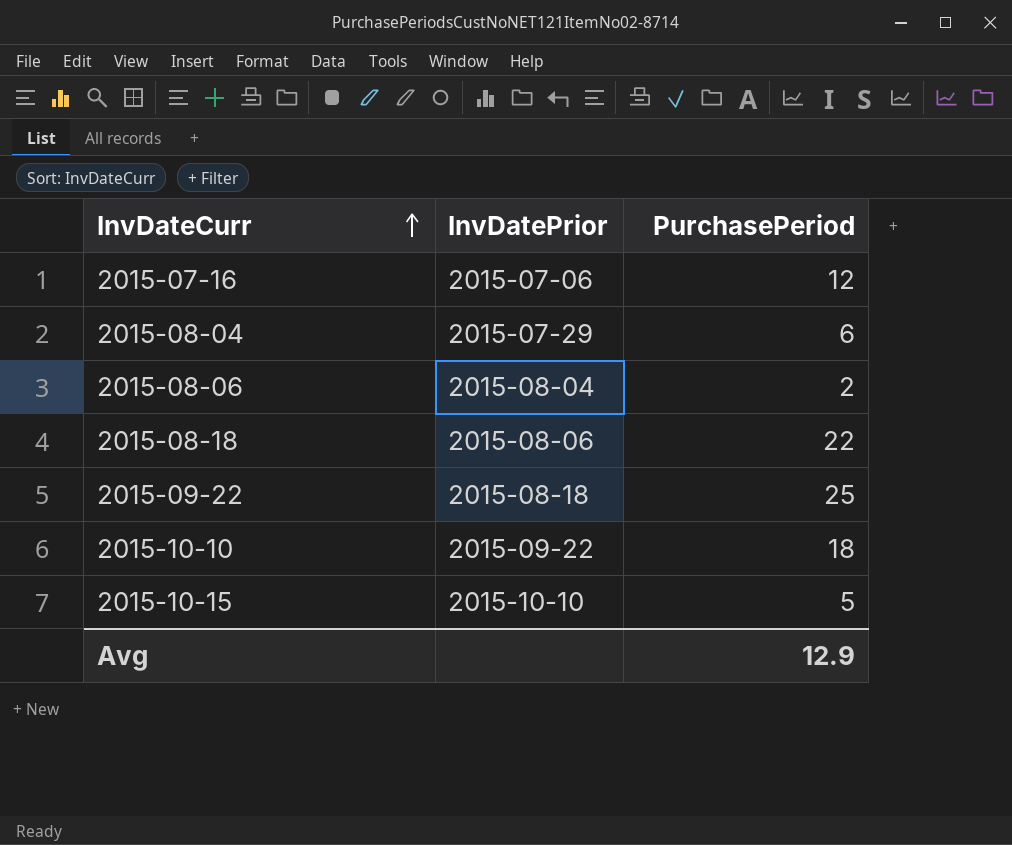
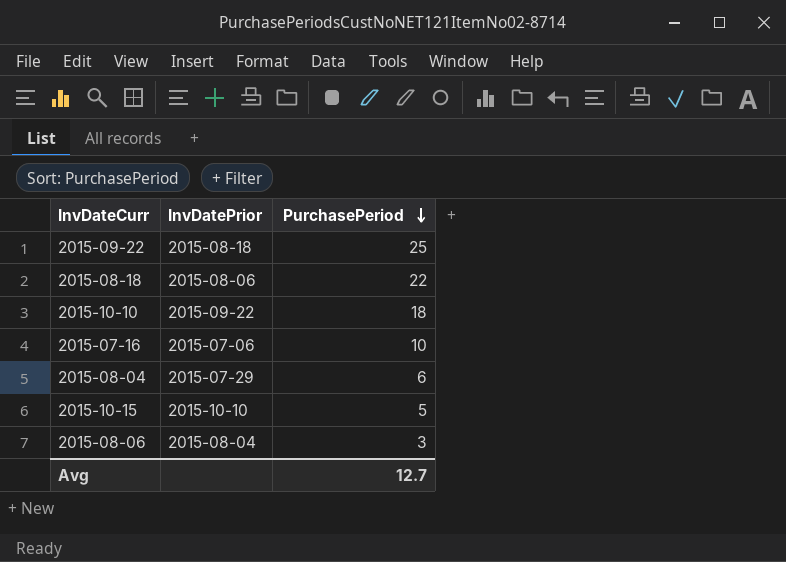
row order: InvDateCurr ascending -> PurchasePeriod descending
2015-07-16 | PurchasePeriod: 12 -> 10
2015-08-06 | PurchasePeriod: 2 -> 3
Avg | PurchasePeriod: 12.9 -> 12.7

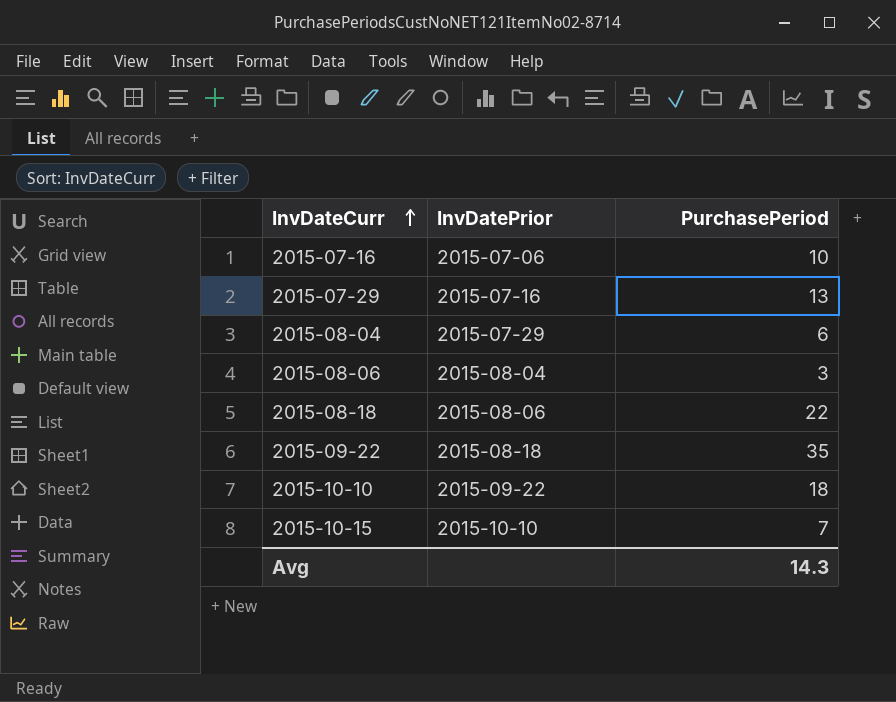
row order: PurchasePeriod descending -> InvDateCurr ascending
row 2015-07-29: none -> 2015-07-16 | 13
2015-09-22 | PurchasePeriod: 25 -> 35
2015-10-15 | PurchasePeriod: 5 -> 7
Avg | PurchasePeriod: 12.7 -> 14.3

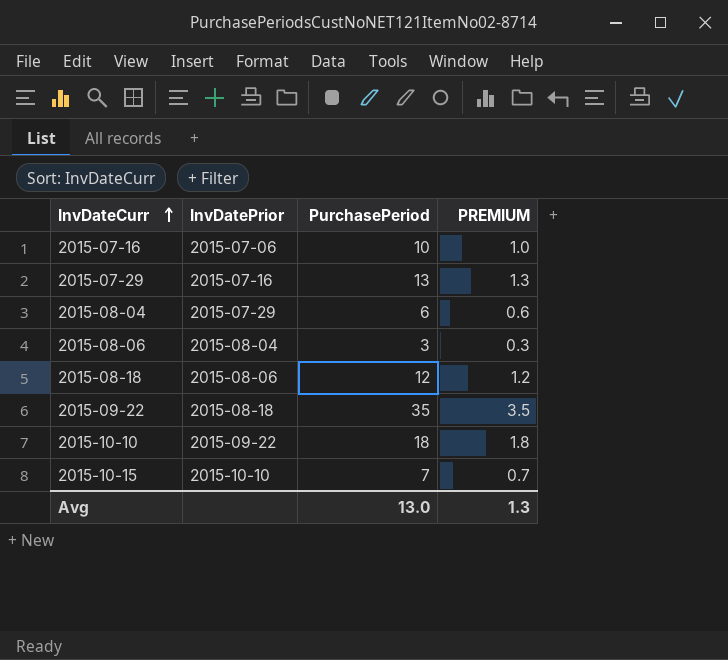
column PREMIUM | formula: none -> [PurchasePeriod] * 0.1
2015-08-18 | PurchasePeriod: 22 -> 12
Avg | PurchasePeriod: 14.3 -> 13.0

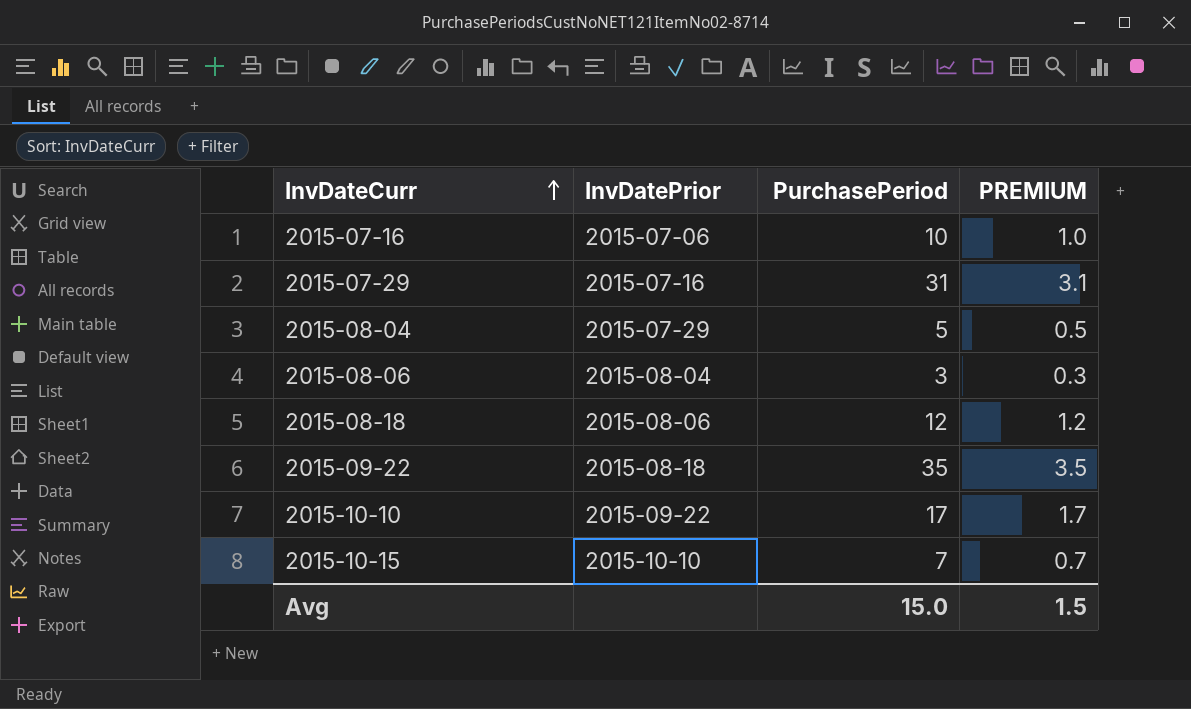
2015-07-29 | PurchasePeriod: 13 -> 31
2015-07-29 | PREMIUM: 1.3 -> 3.1
2015-08-04 | PurchasePeriod: 6 -> 5
2015-08-04 | PREMIUM: 0.6 -> 0.5
2015-10-10 | PurchasePeriod: 18 -> 17
2015-10-10 | PREMIUM: 1.8 -> 1.7
Avg | PurchasePeriod: 13.0 -> 15.0
Avg | PREMIUM: 1.3 -> 1.5

